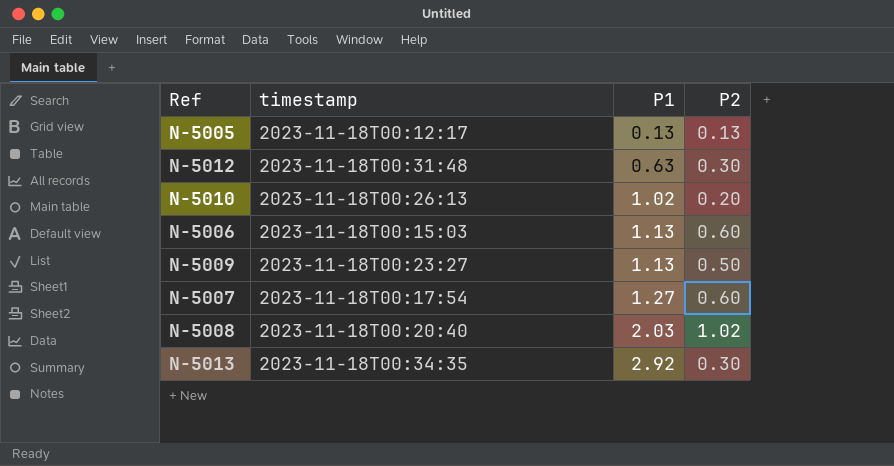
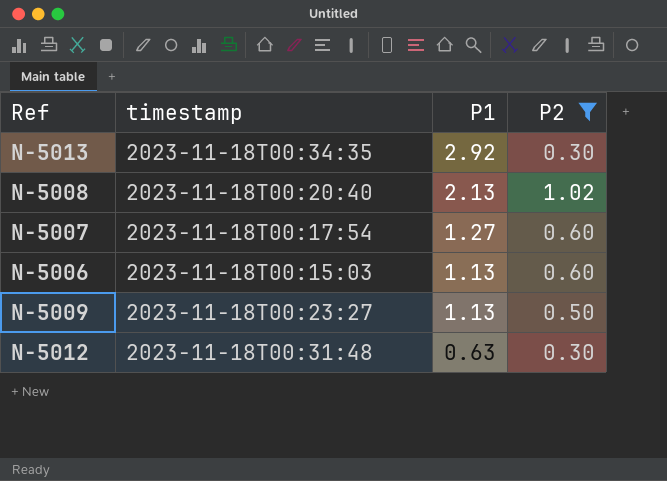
filter: none -> P2 >= 0.30
row order: P1 ascending -> P1 descending
N-5008 | P1: 2.03 -> 2.13

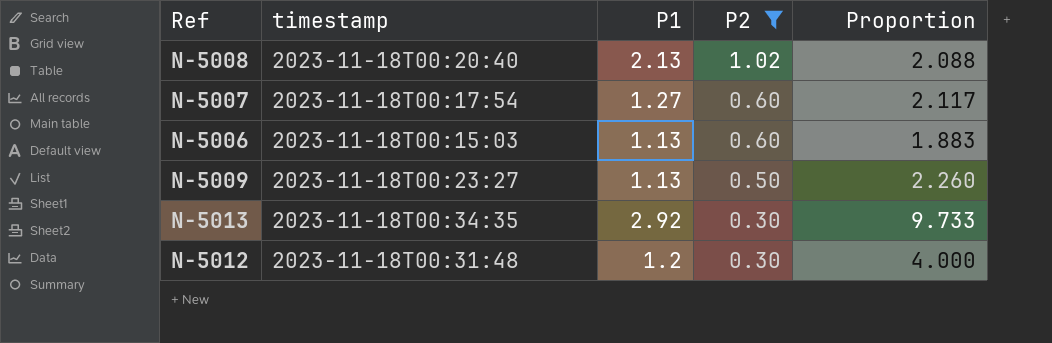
row order: P1 descending -> P2 descending
column Proportion | formula: none -> [P1] / [P2]
N-5012 | P1: 0.63 -> 1.2

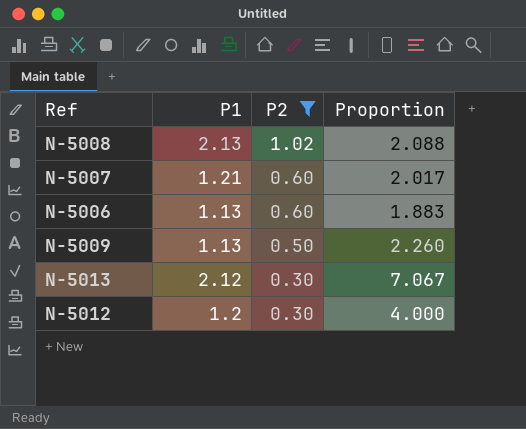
column timestamp | position: 2 -> none
N-5007 | P1: 1.27 -> 1.21
N-5007 | Proportion: 2.117 -> 2.017
N-5013 | P1: 2.92 -> 2.12
N-5013 | Proportion: 9.733 -> 7.067

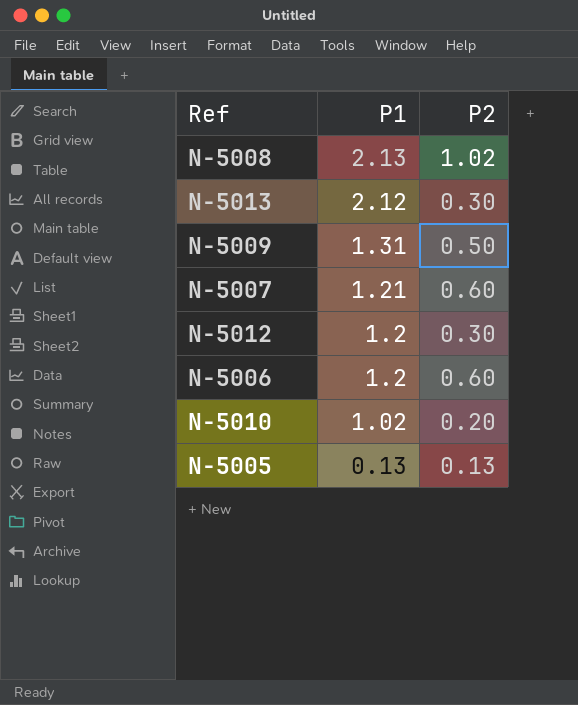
filter: P2 >= 0.30 -> none
row order: P2 descending -> P1 descending
column Proportion | formula: [P1] / [P2] -> none
N-5009 | P1: 1.13 -> 1.31
N-5006 | P1: 1.13 -> 1.2

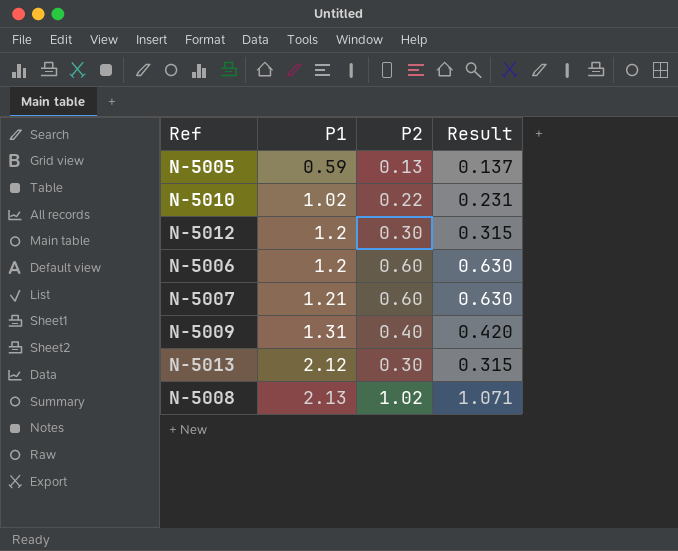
row order: P1 descending -> P1 ascending
column Result | formula: none -> [P2] * 1.05
N-5005 | P1: 0.13 -> 0.59
N-5010 | P2: 0.20 -> 0.22
N-5009 | P2: 0.50 -> 0.40

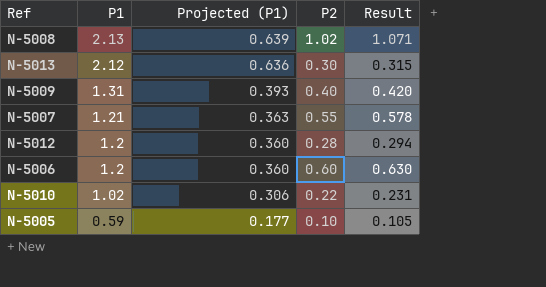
row order: P1 ascending -> P1 descending
column Projected (P1) | formula: none -> [P1] * 0.3
N-5007 | P2: 0.60 -> 0.55
N-5007 | Result: 0.630 -> 0.578
N-5012 | P2: 0.30 -> 0.28
N-5012 | Result: 0.315 -> 0.294
N-5005 | P2: 0.13 -> 0.10
N-5005 | Result: 0.137 -> 0.105

